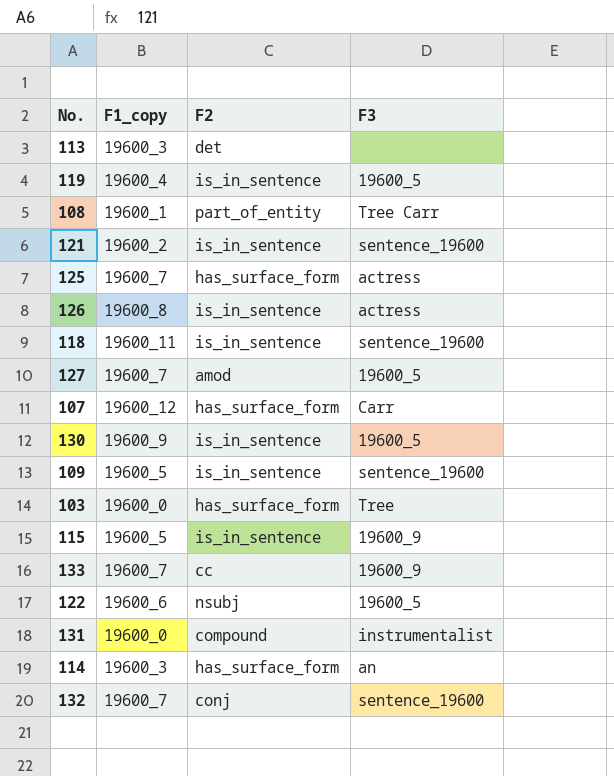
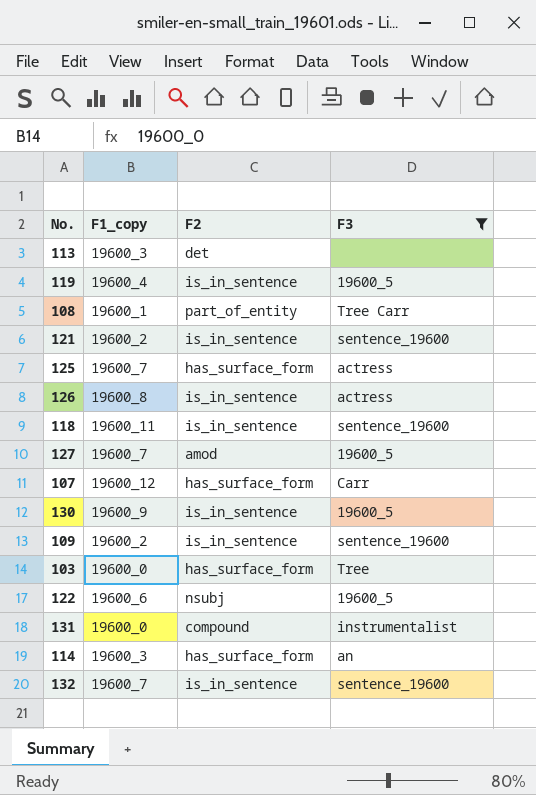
filter: none -> F3 != 19600_9
109 | F1_copy: 19600_5 -> 19600_2
132 | F2: conj -> is_in_sentence

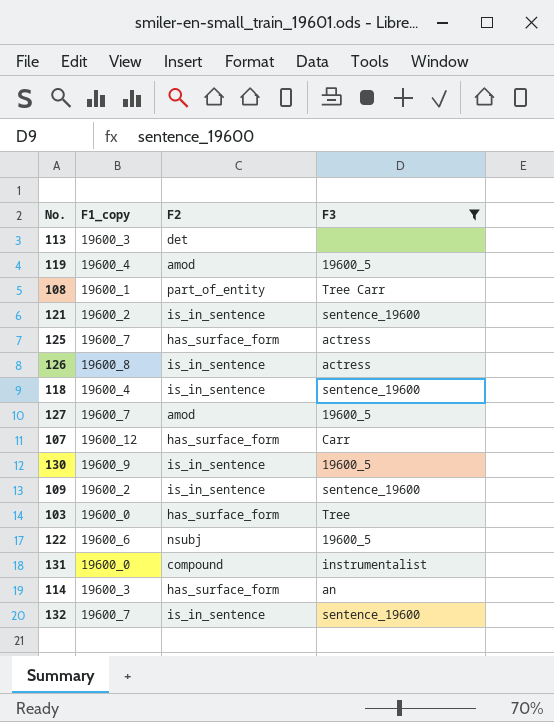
119 | F2: is_in_sentence -> amod
118 | F1_copy: 19600_11 -> 19600_4

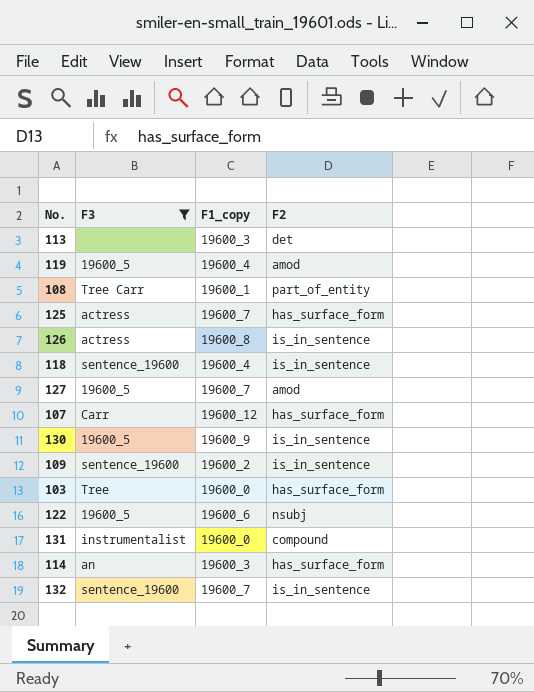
column F3 | position: 4 -> 2
row 121: 19600_2 | is_in_sentence | sentence_19600 -> none

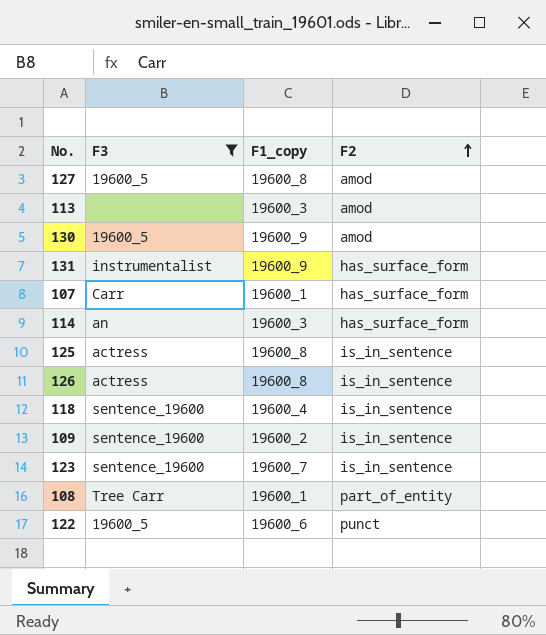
row order: none -> F2 ascending
row 119: 19600_5 | 19600_4 | amod -> none
row 103: Tree | 19600_0 | has_surface_form -> none
row 132: sentence_19600 | 19600_7 | is_in_sentence -> none
127 | F1_copy: 19600_7 -> 19600_8
113 | F2: det -> amod
130 | F2: is_in_sentence -> amod
131 | F1_copy: 19600_0 -> 19600_9
131 | F2: compound -> has_surface_form
107 | F1_copy: 19600_12 -> 19600_1
125 | F1_copy: 19600_7 -> 19600_8
125 | F2: has_surface_form -> is_in_sentence
row 123: none -> sentence_19600 | 19600_7 | is_in_sentence
122 | F2: nsubj -> punct

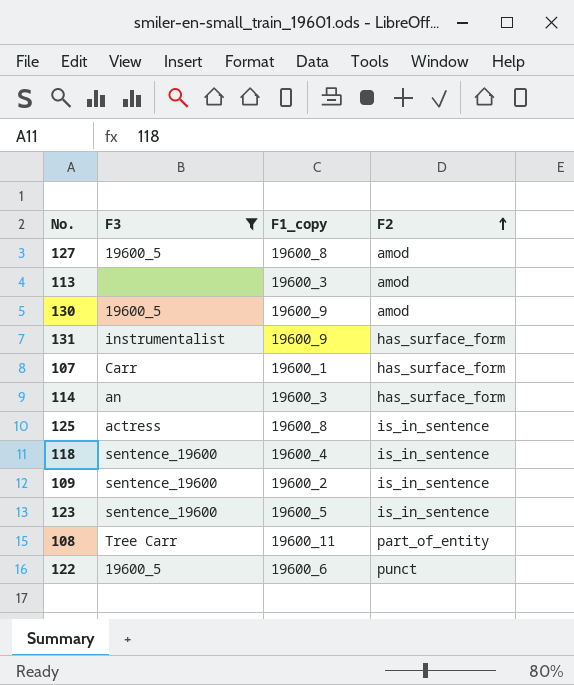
row 126: actress | 19600_8 | is_in_sentence -> none
123 | F1_copy: 19600_7 -> 19600_5
108 | F1_copy: 19600_1 -> 19600_11

